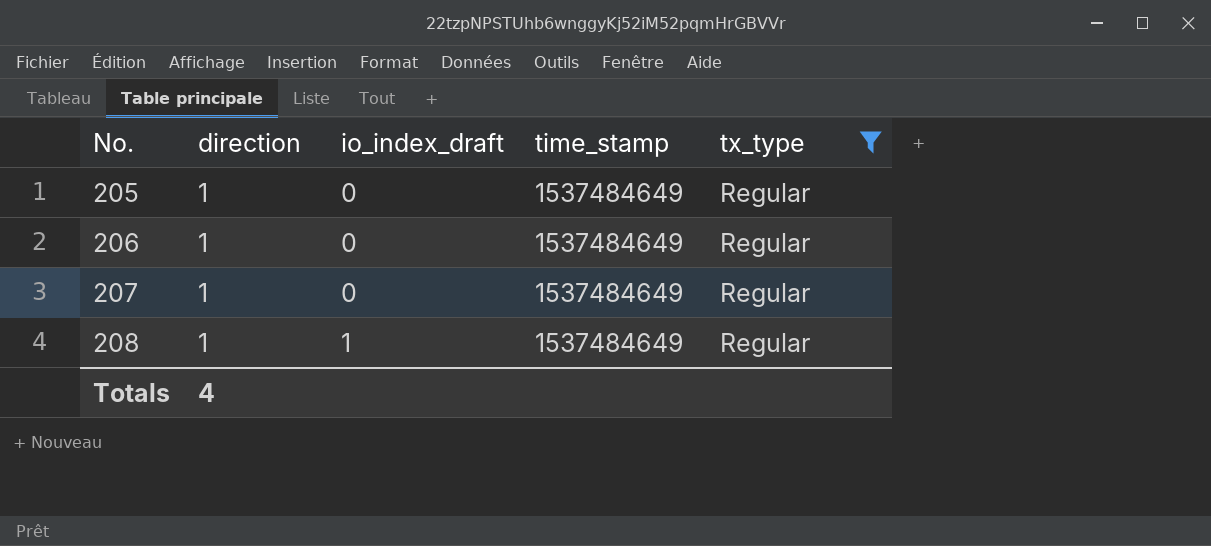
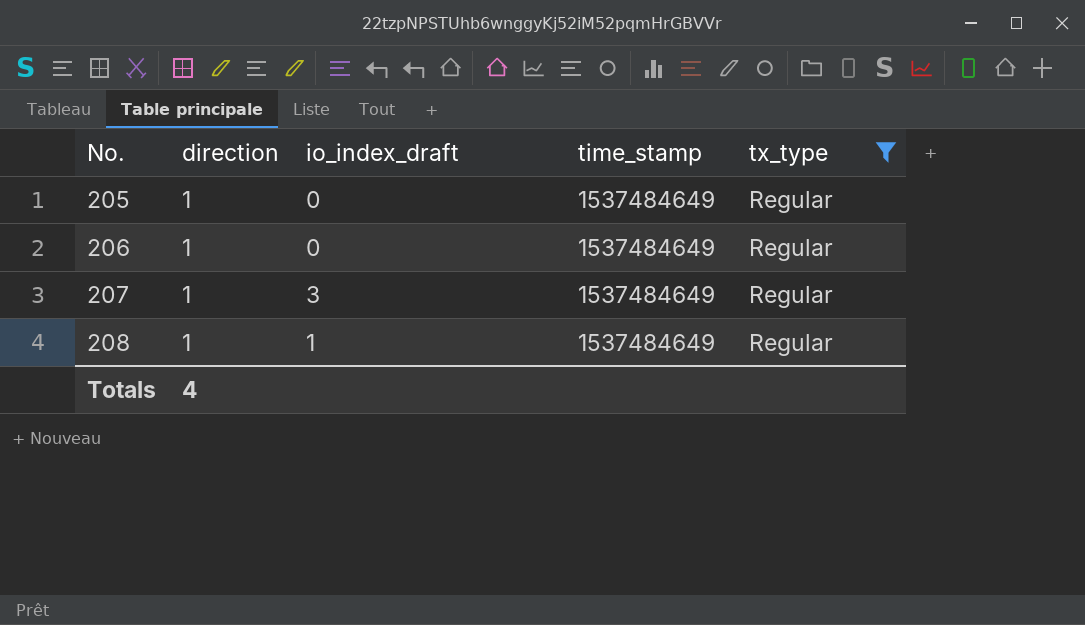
207 | io_index_draft: 0 -> 3

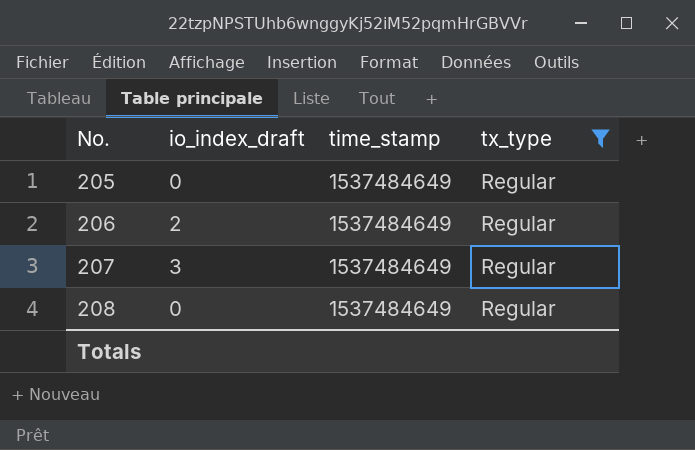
column direction | position: 2 -> none
206 | io_index_draft: 0 -> 2
208 | io_index_draft: 1 -> 0

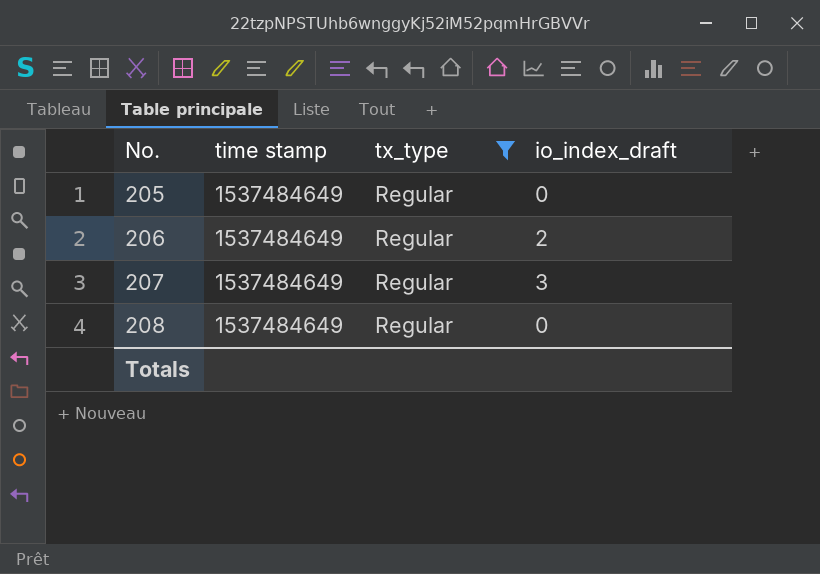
column name: time_stamp -> time stamp
column io_index_draft | position: 2 -> 4

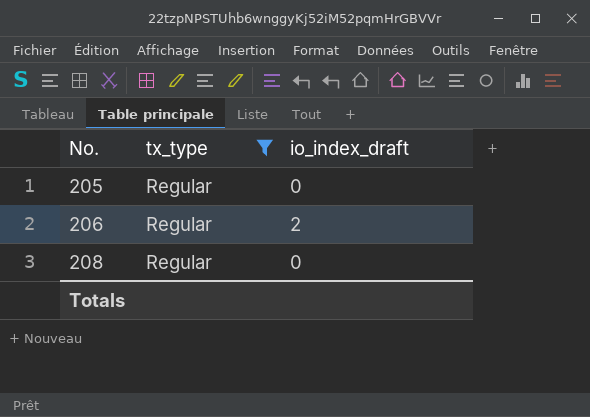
column time stamp | position: 2 -> none
row 207: 1537484649 | Regular | 3 -> none

